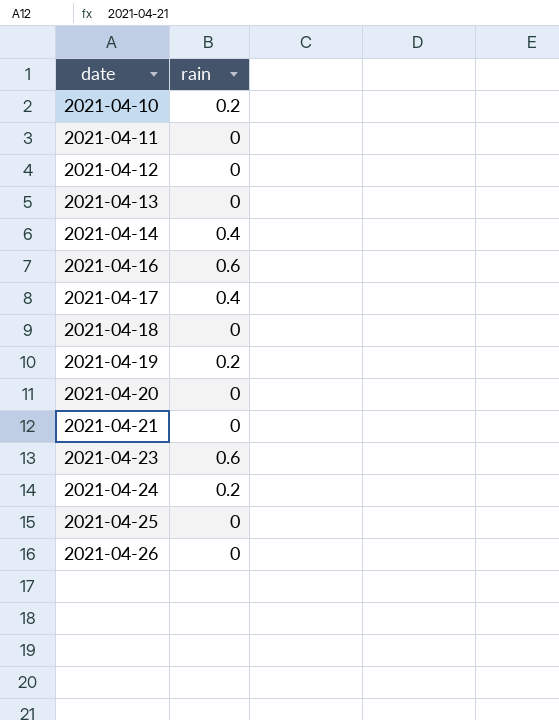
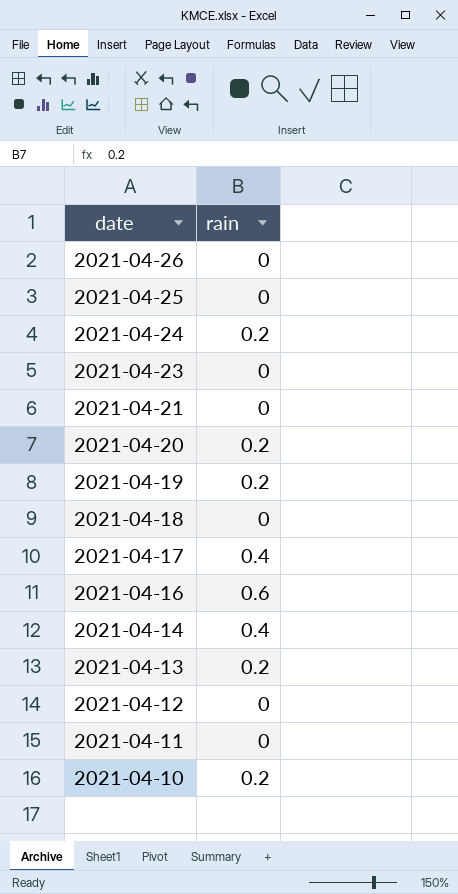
row order: date ascending -> date descending
2021-04-23 | rain: 0.6 -> 0
2021-04-20 | rain: 0 -> 0.2
2021-04-13 | rain: 0 -> 0.2

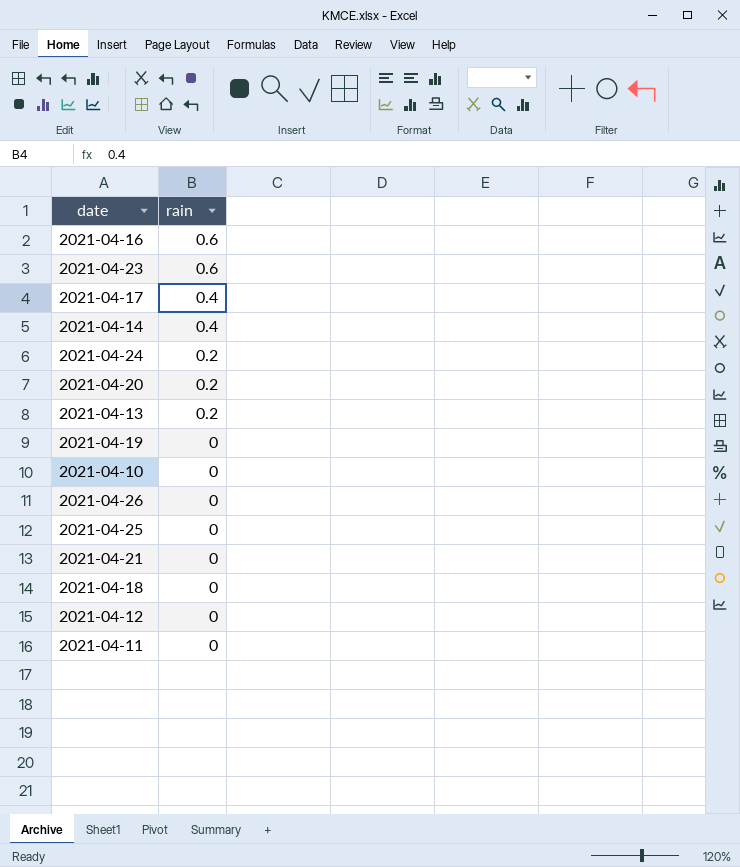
row order: date descending -> rain descending
2021-04-23 | rain: 0 -> 0.6
2021-04-19 | rain: 0.2 -> 0
2021-04-10 | rain: 0.2 -> 0

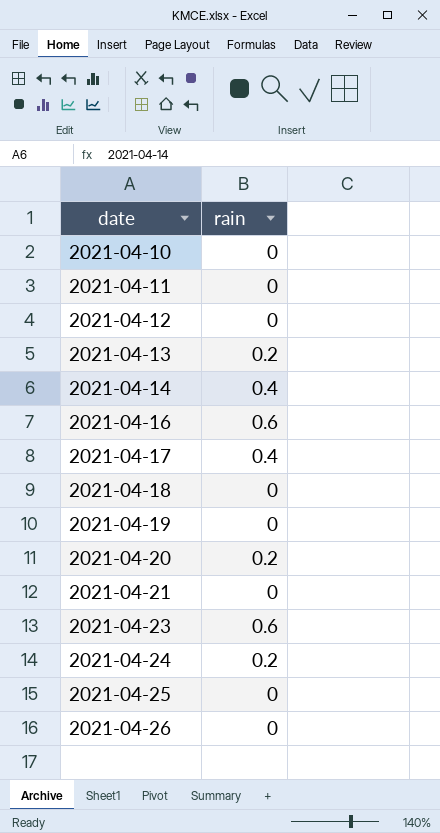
row order: rain descending -> date ascending

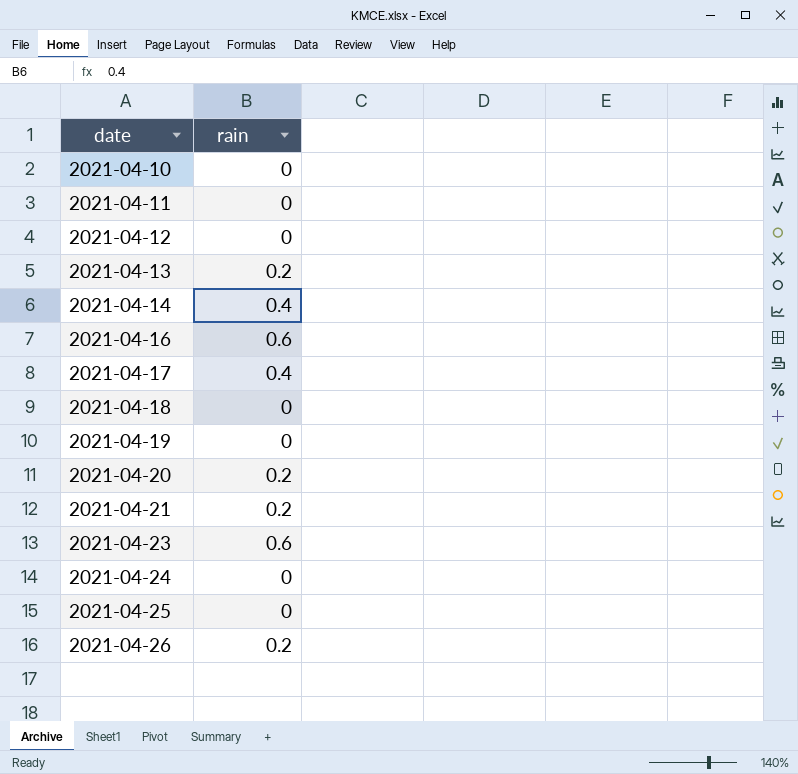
2021-04-21 | rain: 0 -> 0.2
2021-04-24 | rain: 0.2 -> 0
2021-04-26 | rain: 0 -> 0.2

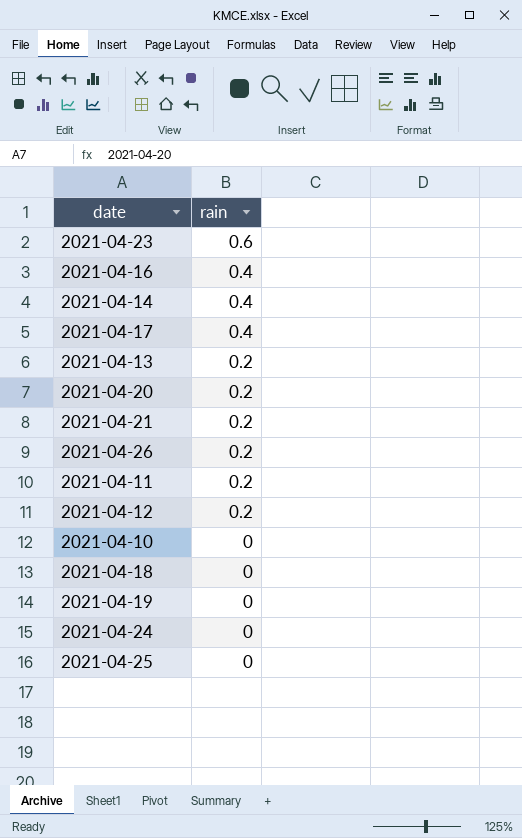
row order: date ascending -> rain descending
2021-04-16 | rain: 0.6 -> 0.4
2021-04-11 | rain: 0 -> 0.2
2021-04-12 | rain: 0 -> 0.2

